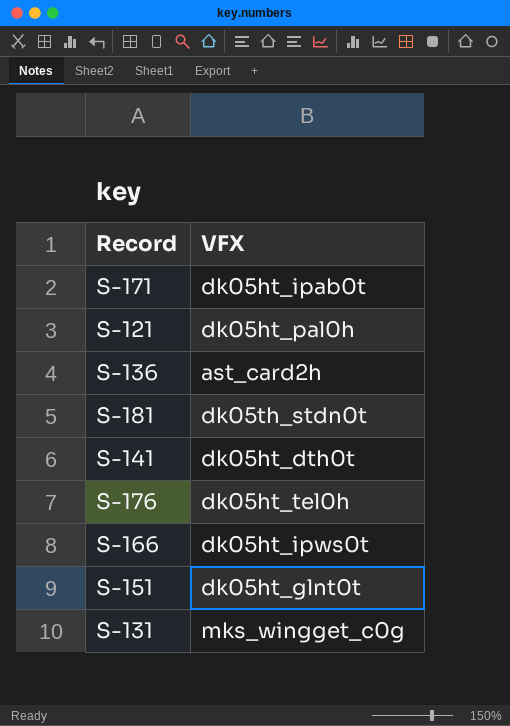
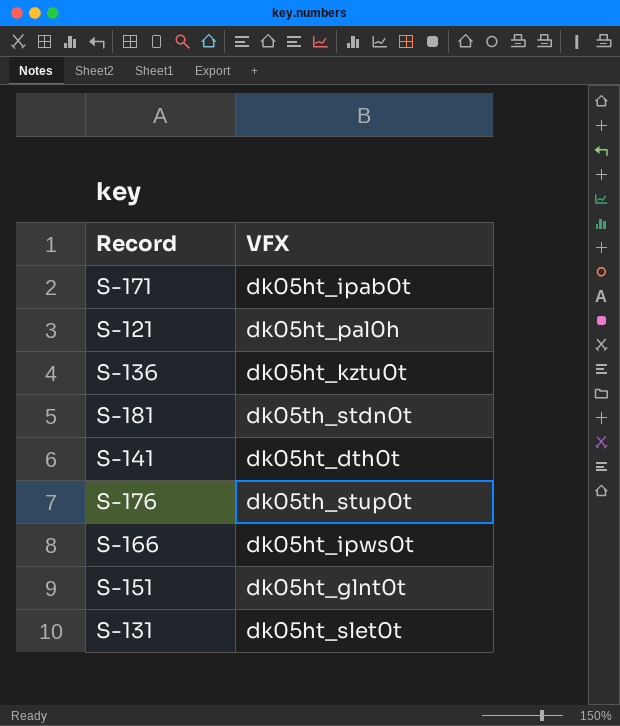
S-136 | VFX: ast_card2h -> dk05ht_kztu0t
S-176 | VFX: dk05ht_tel0h -> dk05th_stup0t
S-131 | VFX: mks_wingget_c0g -> dk05ht_slet0t

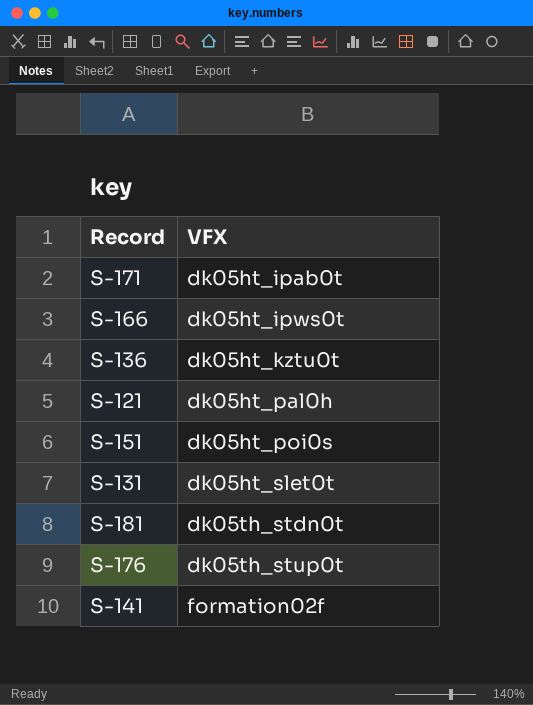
row order: none -> VFX ascending
S-151 | VFX: dk05ht_glnt0t -> dk05ht_poi0s
S-141 | VFX: dk05ht_dth0t -> formation02f

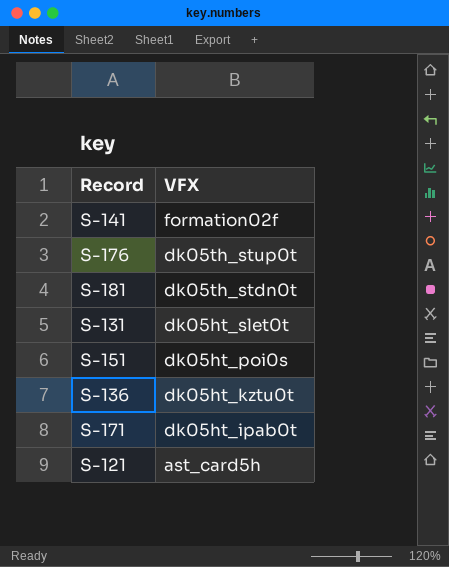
row order: VFX ascending -> VFX descending
row S-166: dk05ht_ipws0t -> none
S-121 | VFX: dk05ht_pal0h -> ast_card5h

